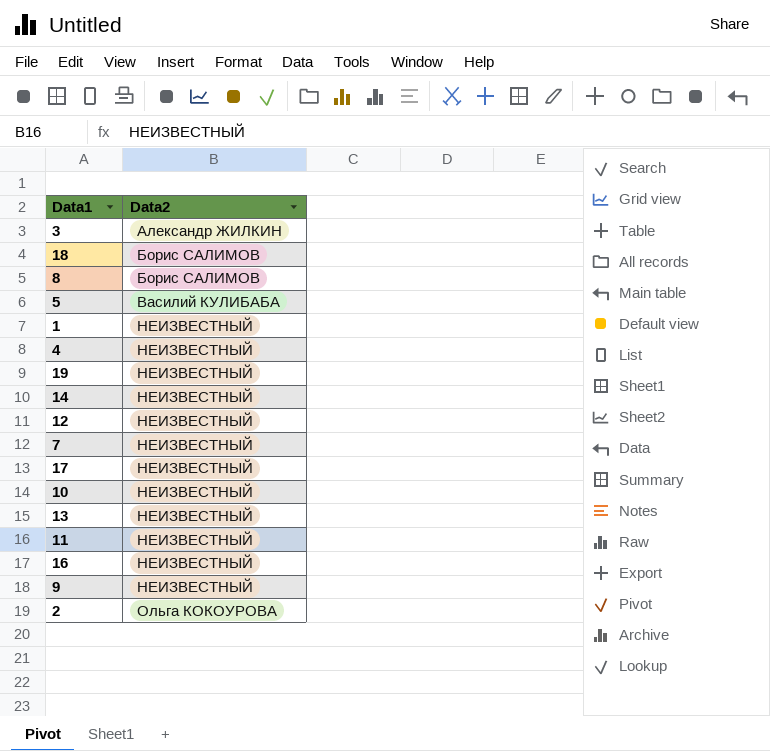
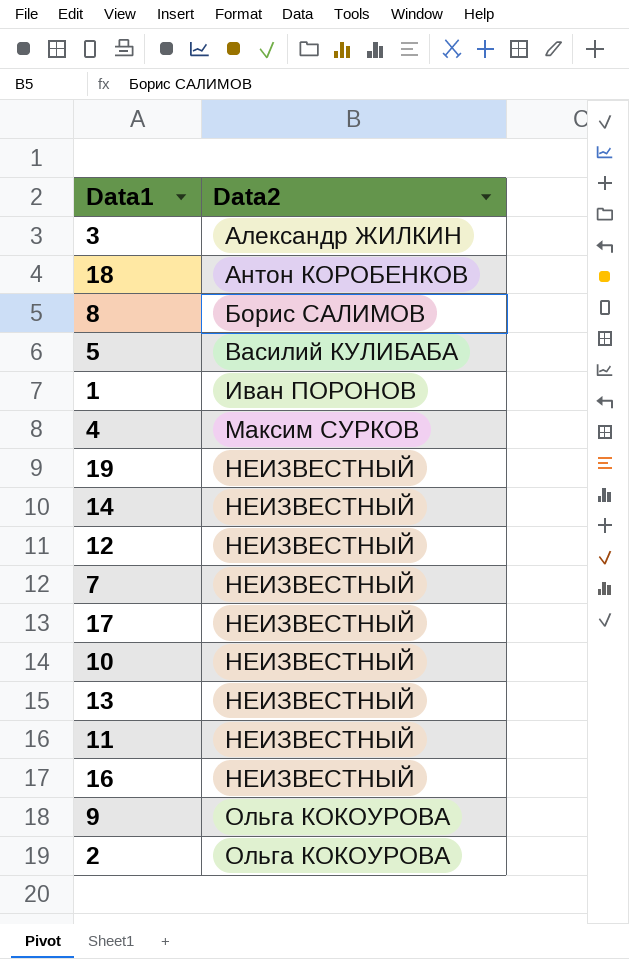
18 | Data2: Борис САЛИМОВ -> Антон КОРОБЕНКОВ
1 | Data2: НЕИЗВЕСТНЫЙ -> Иван ПОРОНОВ
4 | Data2: НЕИЗВЕСТНЫЙ -> Максим СУРКОВ
9 | Data2: НЕИЗВЕСТНЫЙ -> Ольга КОКОУРОВА

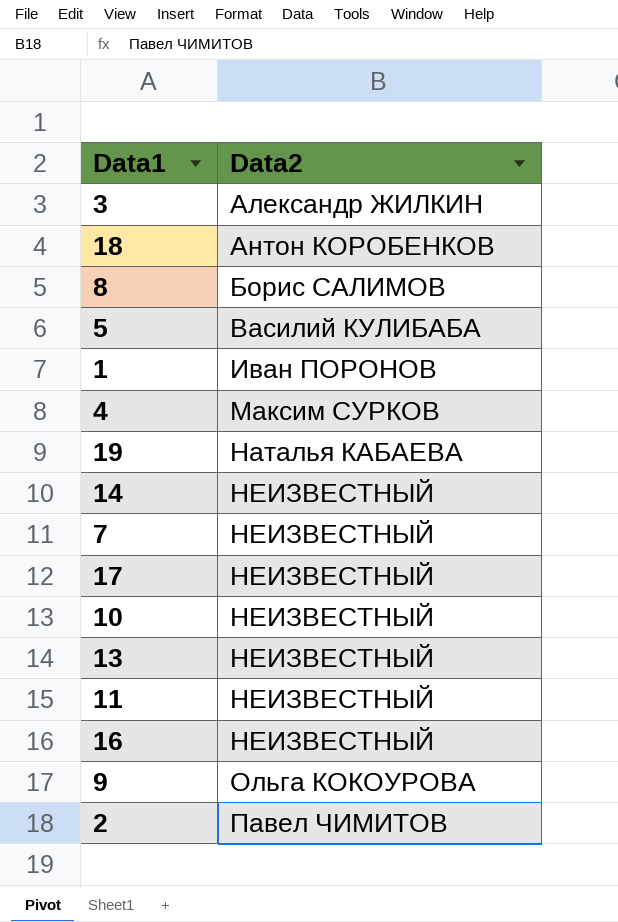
row 12: НЕИЗВЕСТНЫЙ -> none
19 | Data2: НЕИЗВЕСТНЫЙ -> Наталья КАБАЕВА
2 | Data2: Ольга КОКОУРОВА -> Павел ЧИМИТОВ

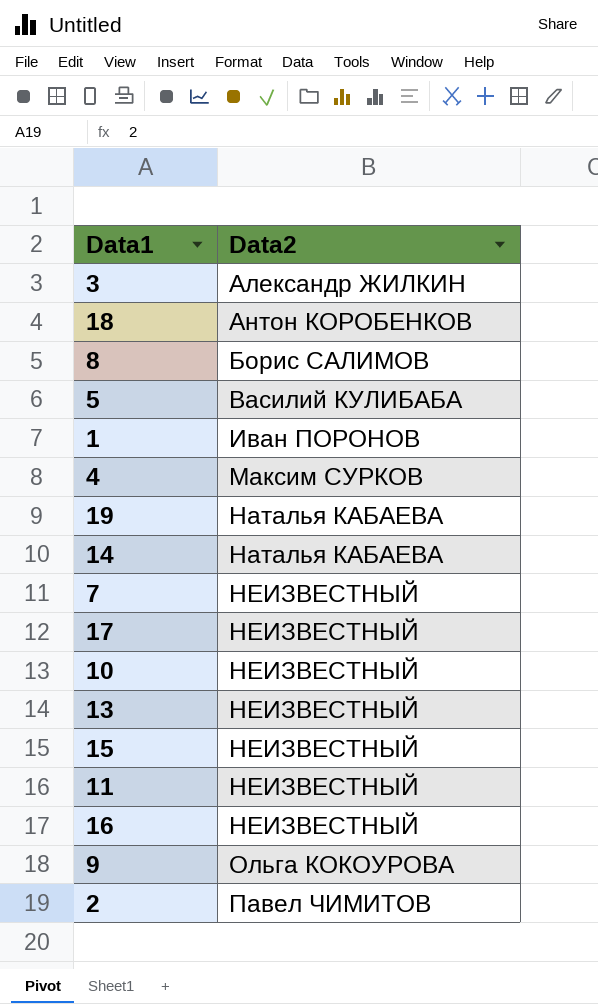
14 | Data2: НЕИЗВЕСТНЫЙ -> Наталья КАБАЕВА
row 15: none -> НЕИЗВЕСТНЫЙ

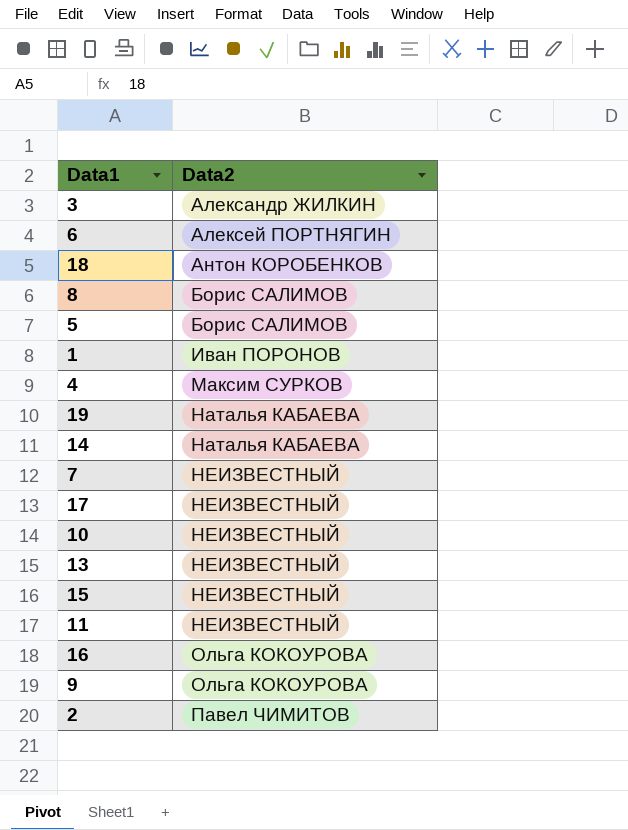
row 6: none -> Алексей ПОРТНЯГИН
5 | Data2: Василий КУЛИБАБА -> Борис САЛИМОВ
16 | Data2: НЕИЗВЕСТНЫЙ -> Ольга КОКОУРОВА

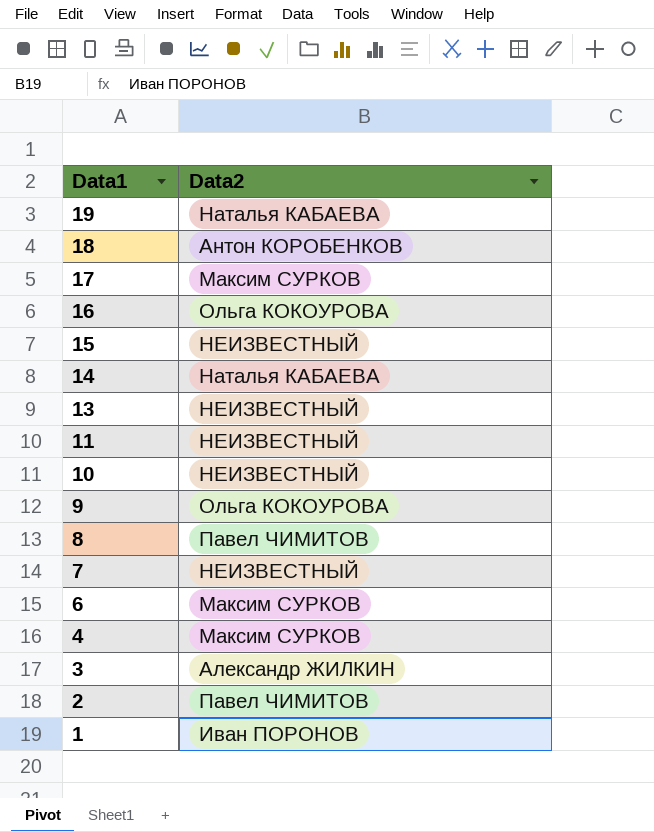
row order: Data2 ascending -> Data1 descending
row 5: Борис САЛИМОВ -> none
17 | Data2: НЕИЗВЕСТНЫЙ -> Максим СУРКОВ
8 | Data2: Борис САЛИМОВ -> Павел ЧИМИТОВ
6 | Data2: Алексей ПОРТНЯГИН -> Максим СУРКОВ

